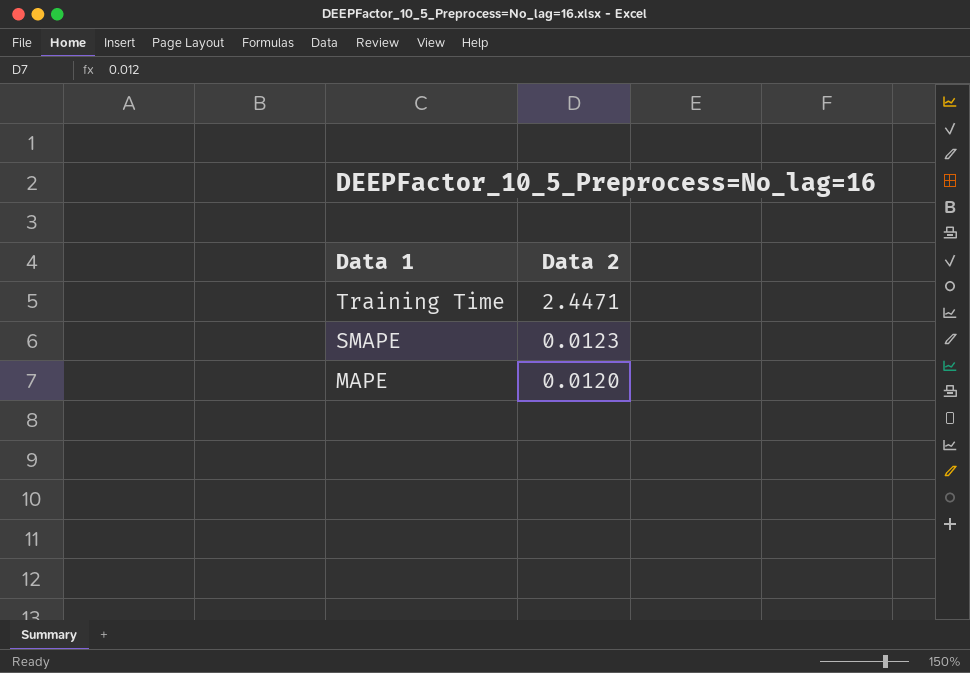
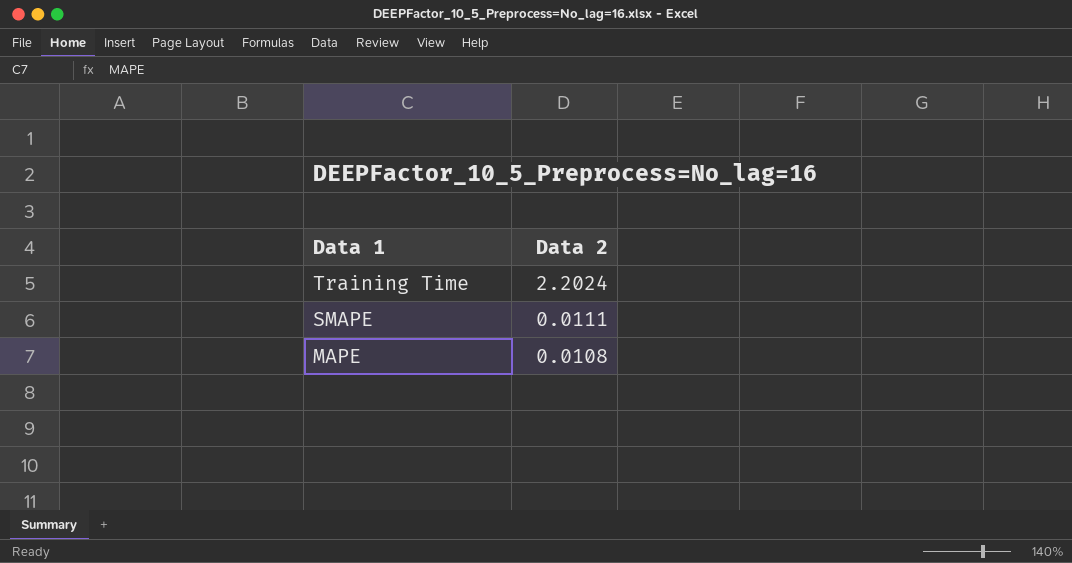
Training Time | Data 2: 2.4471 -> 2.2024
SMAPE | Data 2: 0.0123 -> 0.0111
MAPE | Data 2: 0.0120 -> 0.0108

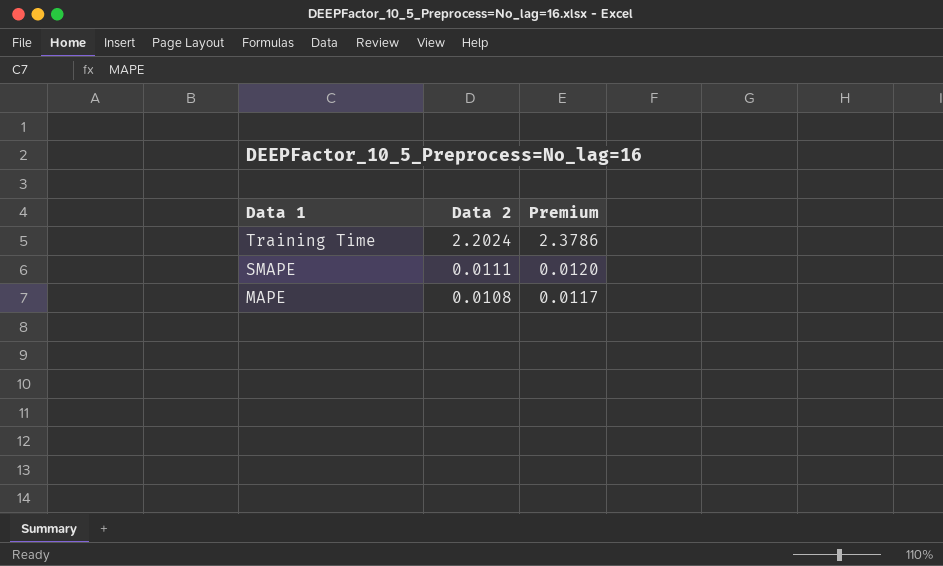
column Premium | formula: none -> [Data 2] * 1.08

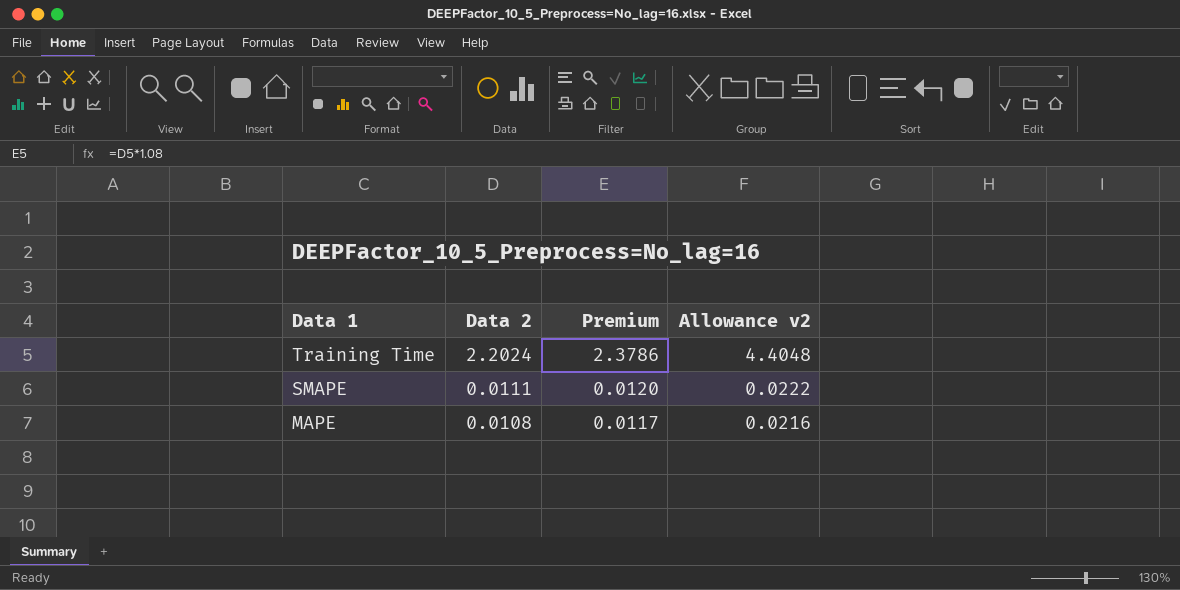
column Allowance v2 | formula: none -> [Data 2] * 2

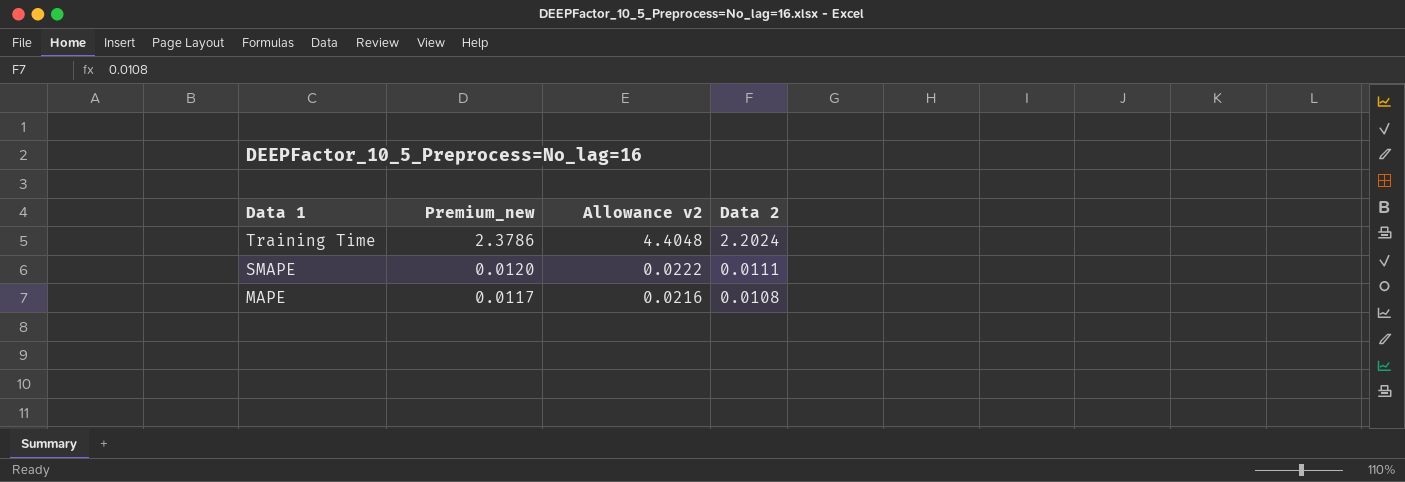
column name: Premium -> Premium_new
column Data 2 | position: 2 -> 4

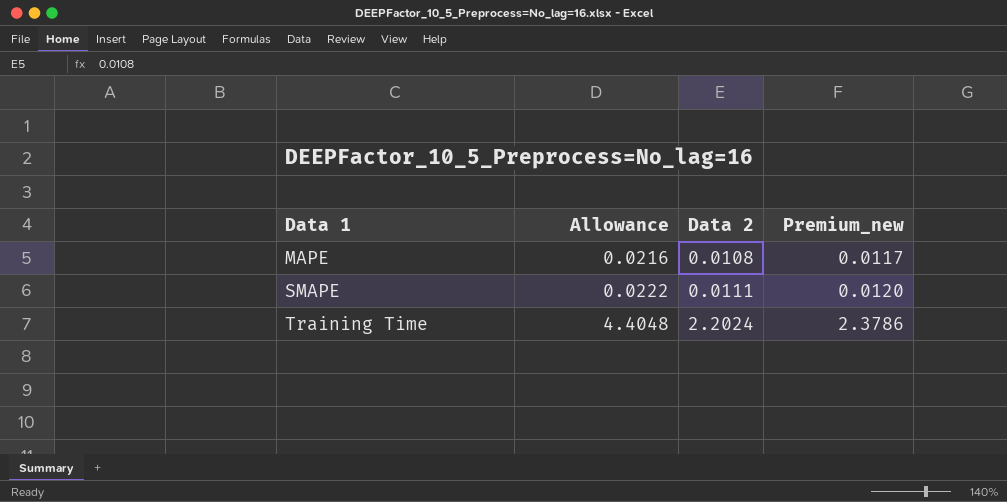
row order: Data 1 descending -> Data 1 ascending
column name: Allowance v2 -> Allowance
column Premium_new | position: 2 -> 4

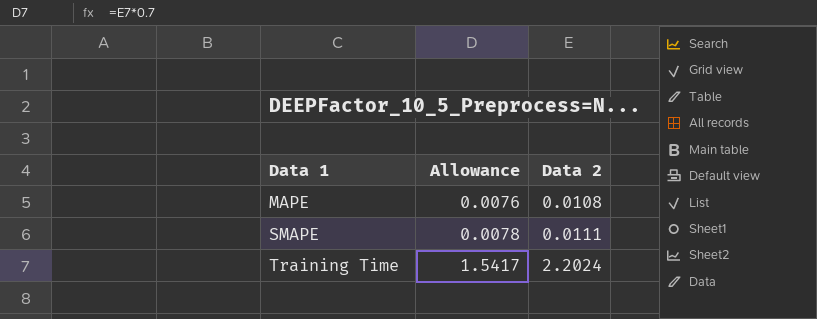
column Premium_new | formula: [Data 2] * 1.08 -> none
column Allowance | formula: [Data 2] * 2 -> [Data 2] * 0.7

